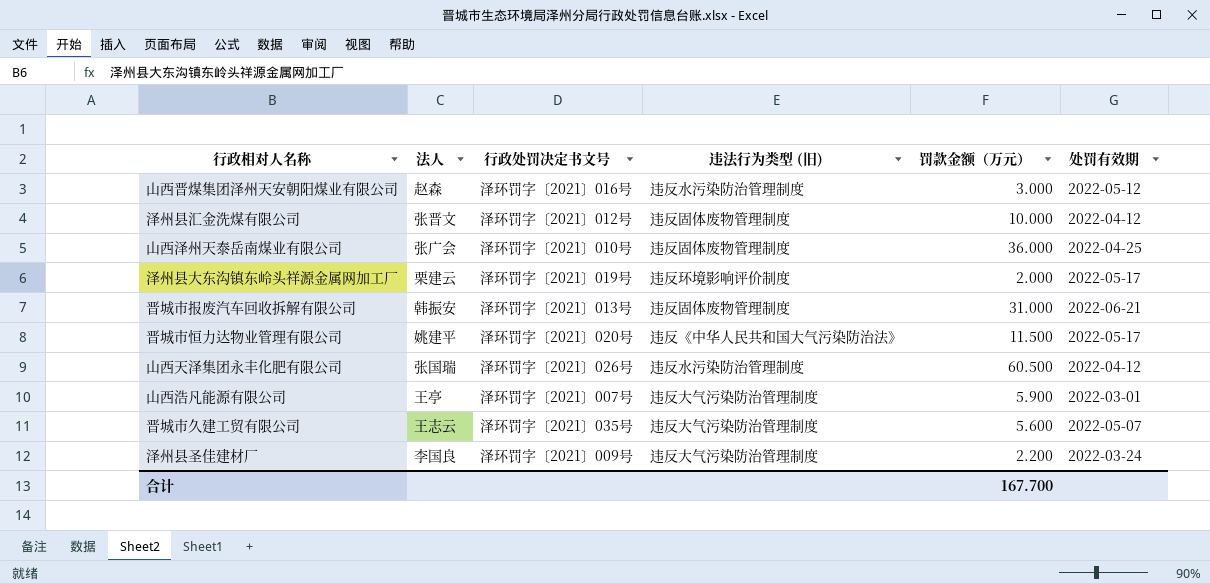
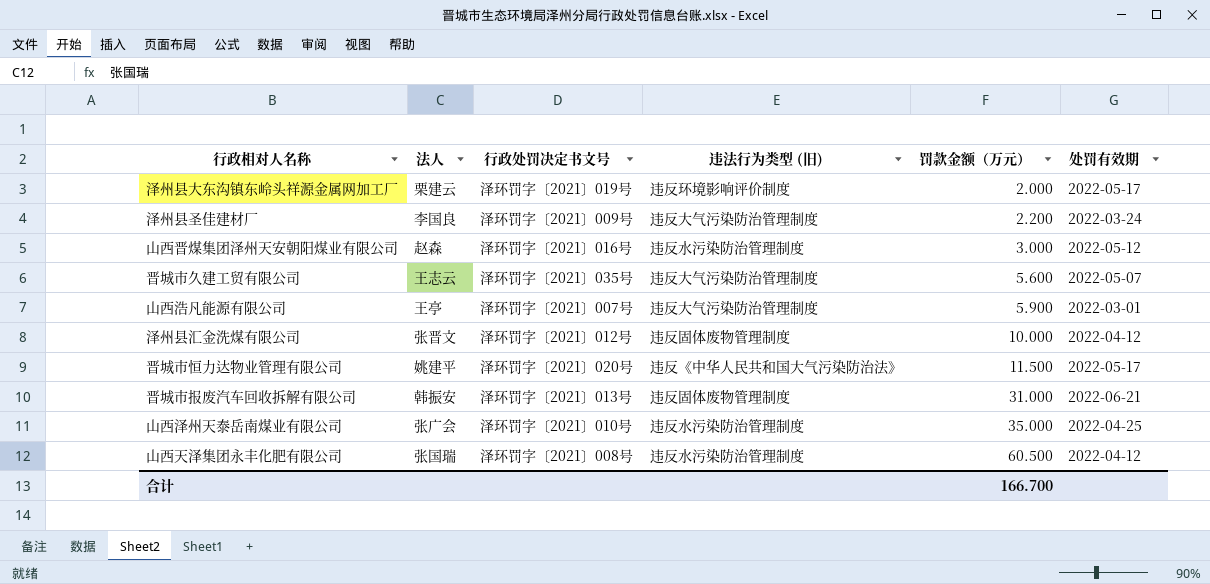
row order: none -> 罚款金额（万元） ascending
山西泽州天泰岳南煤业有限公司 | 违法行为类型 (旧): 违反固体废物管理制度 -> 违反水污染防治管理制度
山西泽州天泰岳南煤业有限公司 | 罚款金额（万元）: 36.000 -> 35.000
山西天泽集团永丰化肥有限公司 | 行政处罚决定书文号: 泽环罚字〔2021〕026号 -> 泽环罚字〔2021〕008号
合计 | 罚款金额（万元）: 167.700 -> 166.700

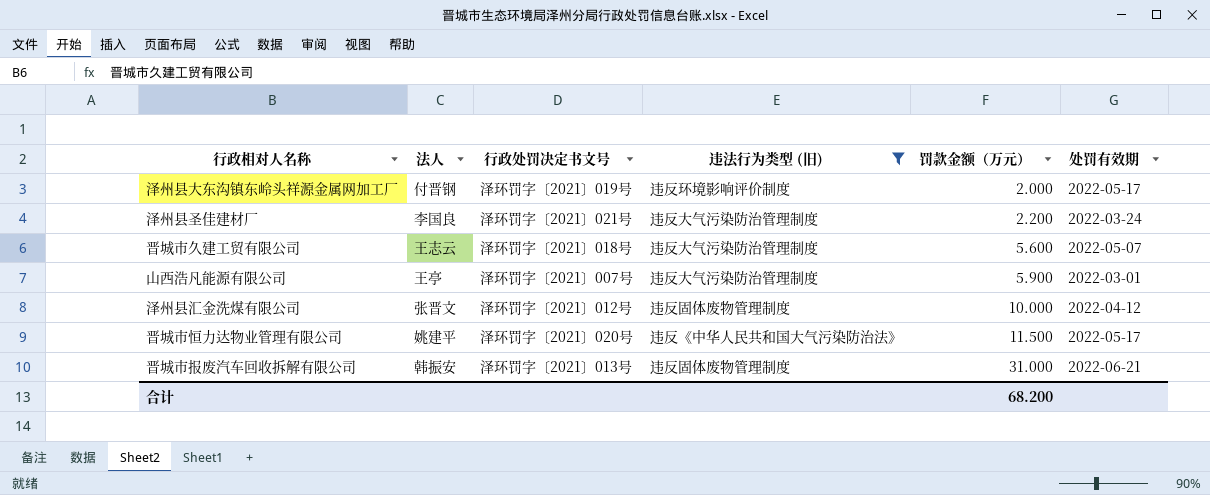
filter: none -> 违法行为类型 (旧) != 违反水污染防治管理制度
泽州县大东沟镇东岭头祥源金属网加工厂 | 法人: 栗建云 -> 付晋钢
泽州县圣佳建材厂 | 行政处罚决定书文号: 泽环罚字〔2021〕009号 -> 泽环罚字〔2021〕021号
晋城市久建工贸有限公司 | 行政处罚决定书文号: 泽环罚字〔2021〕035号 -> 泽环罚字〔2021〕018号
合计 | 罚款金额（万元）: 166.700 -> 68.200

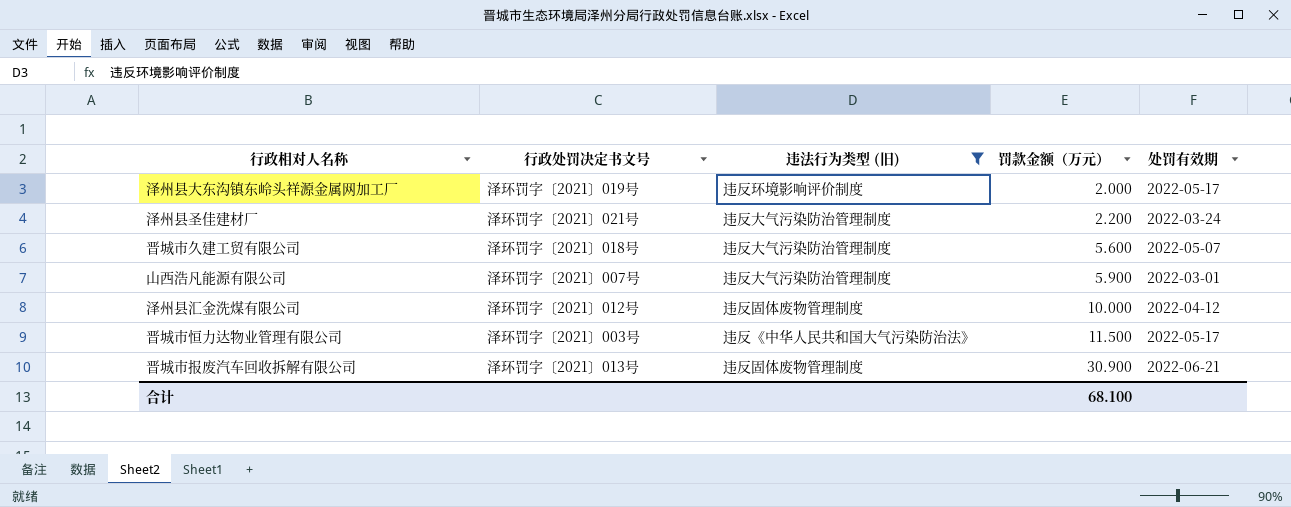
column 法人 | position: 2 -> none
晋城市恒力达物业管理有限公司 | 行政处罚决定书文号: 泽环罚字〔2021〕020号 -> 泽环罚字〔2021〕003号
晋城市报废汽车回收拆解有限公司 | 罚款金额（万元）: 31.000 -> 30.900
合计 | 罚款金额（万元）: 68.200 -> 68.100

